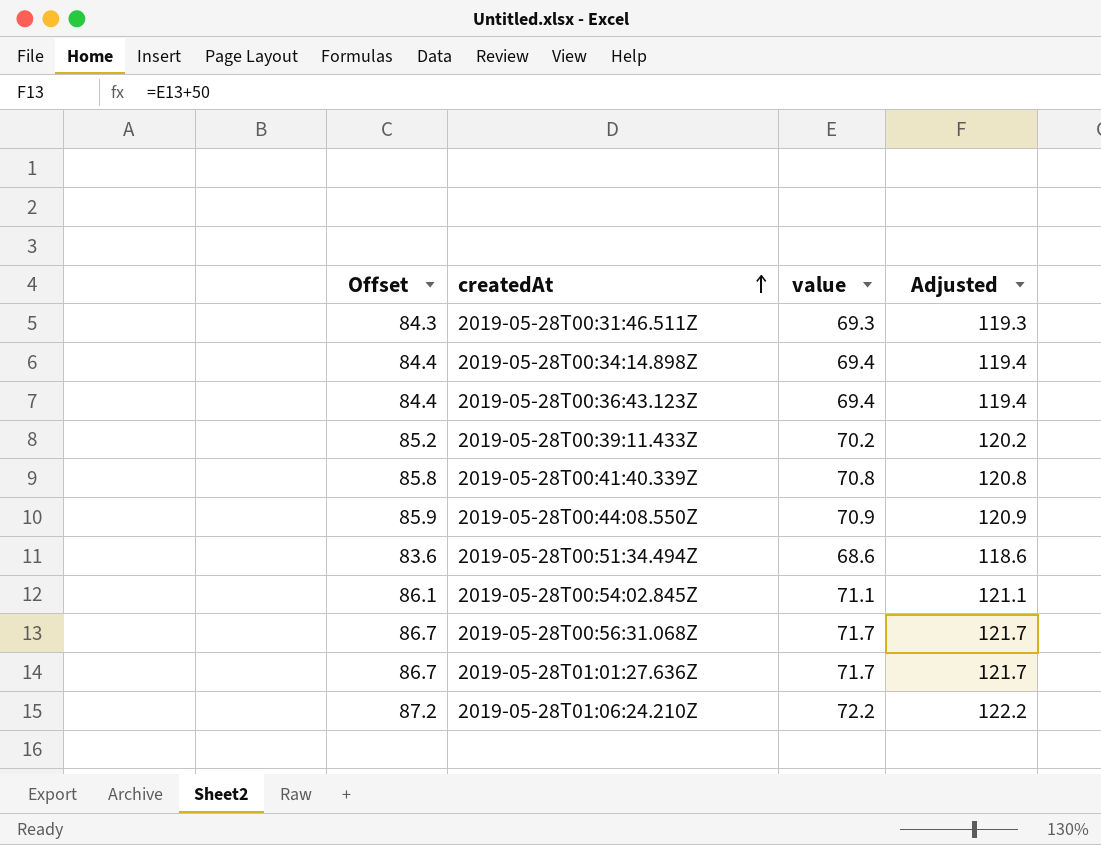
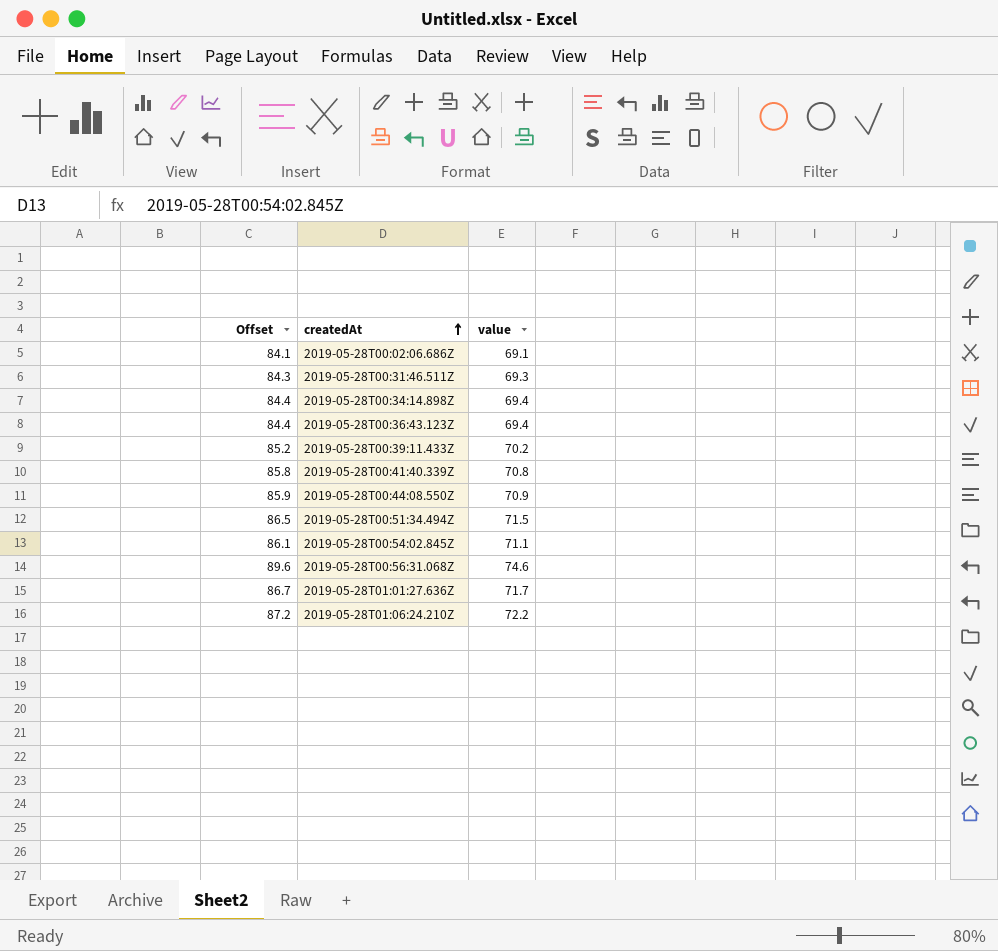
column Adjusted | formula: [value] + 50 -> none
row 2019-05-28T00:02:06.686Z: none -> 84.1 | 69.1
2019-05-28T00:51:34.494Z | Offset: 83.6 -> 86.5
2019-05-28T00:51:34.494Z | value: 68.6 -> 71.5
2019-05-28T00:56:31.068Z | Offset: 86.7 -> 89.6
2019-05-28T00:56:31.068Z | value: 71.7 -> 74.6

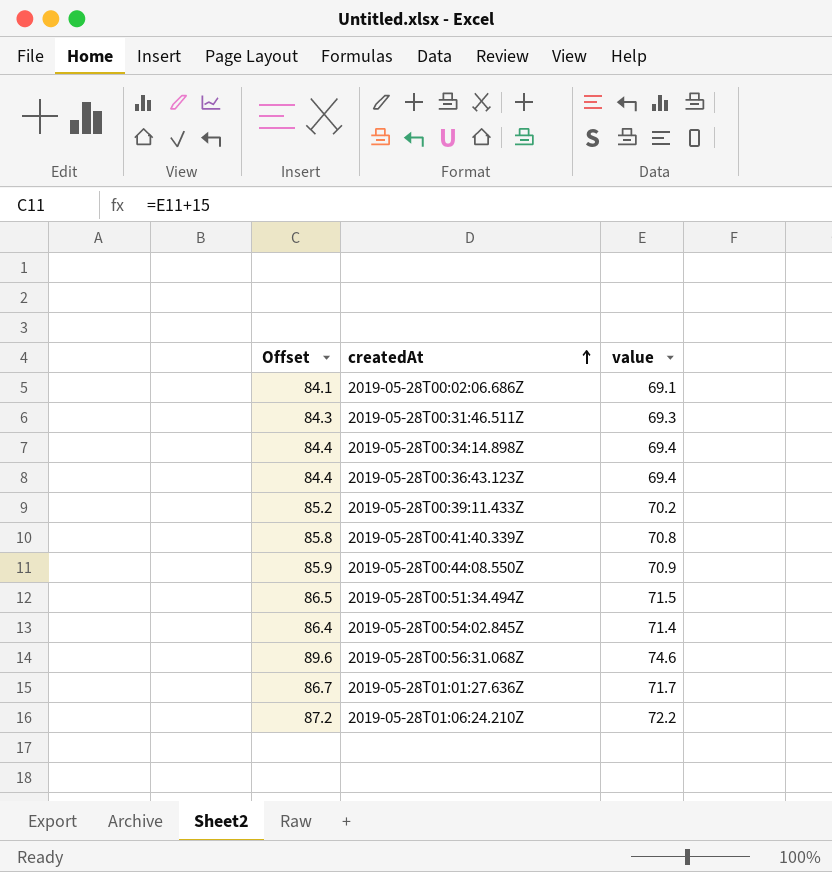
2019-05-28T00:54:02.845Z | Offset: 86.1 -> 86.4
2019-05-28T00:54:02.845Z | value: 71.1 -> 71.4

